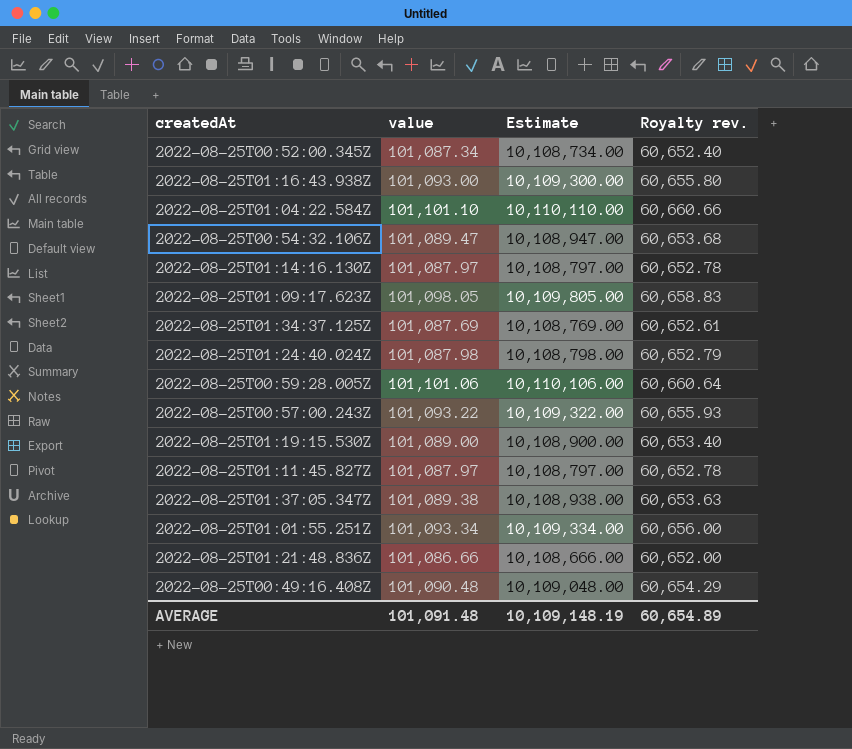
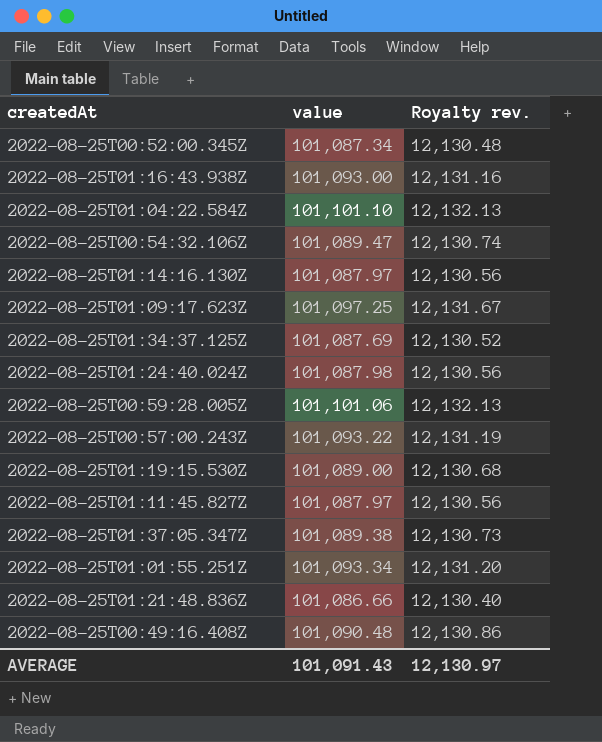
column Estimate | formula: [value] * 100 -> none
column Royalty rev. | formula: [value] * 0.6 -> [value] * 0.12
2022-08-25T01:09:17.623Z | value: 101,098.05 -> 101,097.25
AVERAGE | value: 101,091.48 -> 101,091.43
AVERAGE | Royalty rev.: 60,654.89 -> 12,130.97

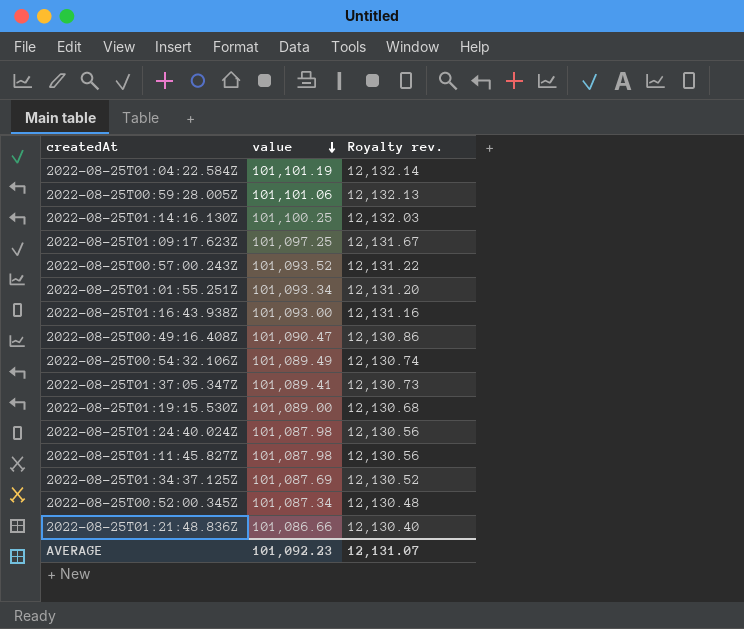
row order: none -> value descending
2022-08-25T01:04:22.584Z | value: 101,101.10 -> 101,101.19
2022-08-25T01:04:22.584Z | Royalty rev.: 12,132.13 -> 12,132.14
2022-08-25T01:14:16.130Z | value: 101,087.97 -> 101,100.25
2022-08-25T01:14:16.130Z | Royalty rev.: 12,130.56 -> 12,132.03
2022-08-25T00:57:00.243Z | value: 101,093.22 -> 101,093.52
2022-08-25T00:57:00.243Z | Royalty rev.: 12,131.19 -> 12,131.22
2022-08-25T00:49:16.408Z | value: 101,090.48 -> 101,090.47
2022-08-25T00:54:32.106Z | value: 101,089.47 -> 101,089.49
2022-08-25T01:37:05.347Z | value: 101,089.38 -> 101,089.41
2022-08-25T01:11:45.827Z | value: 101,087.97 -> 101,087.98
AVERAGE | value: 101,091.43 -> 101,092.23
AVERAGE | Royalty rev.: 12,130.97 -> 12,131.07

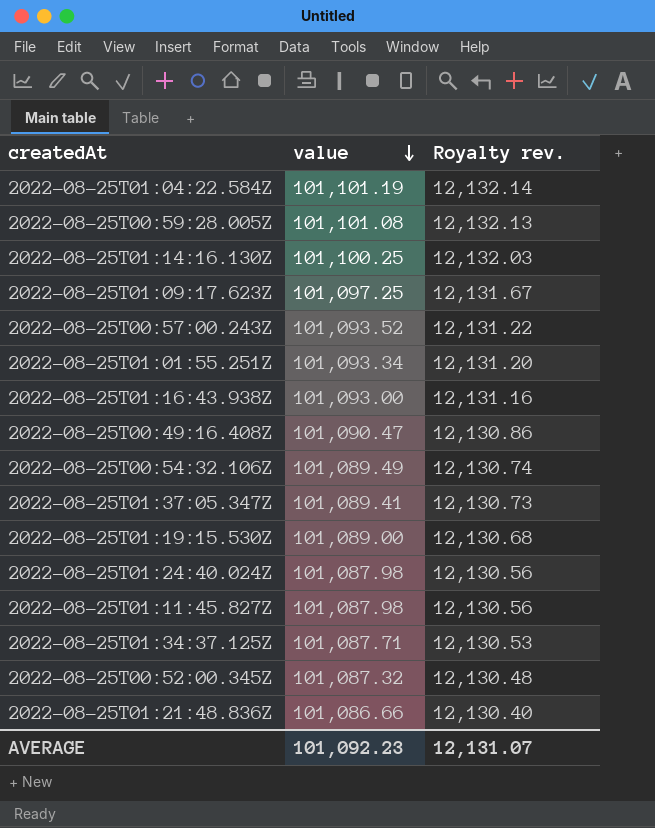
2022-08-25T00:59:28.005Z | value: 101,101.06 -> 101,101.08
2022-08-25T01:34:37.125Z | value: 101,087.69 -> 101,087.71
2022-08-25T01:34:37.125Z | Royalty rev.: 12,130.52 -> 12,130.53
2022-08-25T00:52:00.345Z | value: 101,087.34 -> 101,087.32

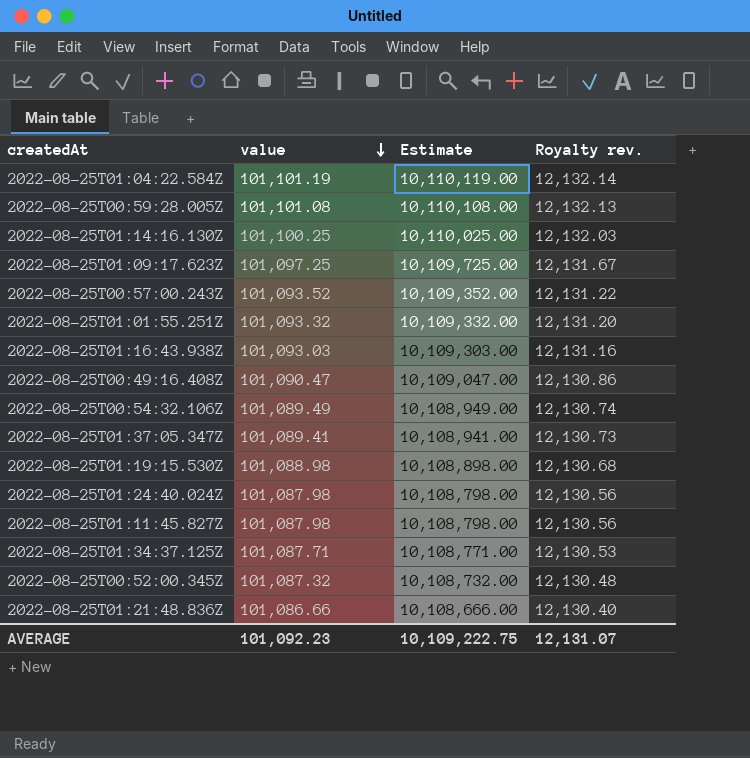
column Estimate | formula: none -> [value] * 100
2022-08-25T01:01:55.251Z | value: 101,093.34 -> 101,093.32
2022-08-25T01:16:43.938Z | value: 101,093.00 -> 101,093.03
2022-08-25T01:19:15.530Z | value: 101,089.00 -> 101,088.98

